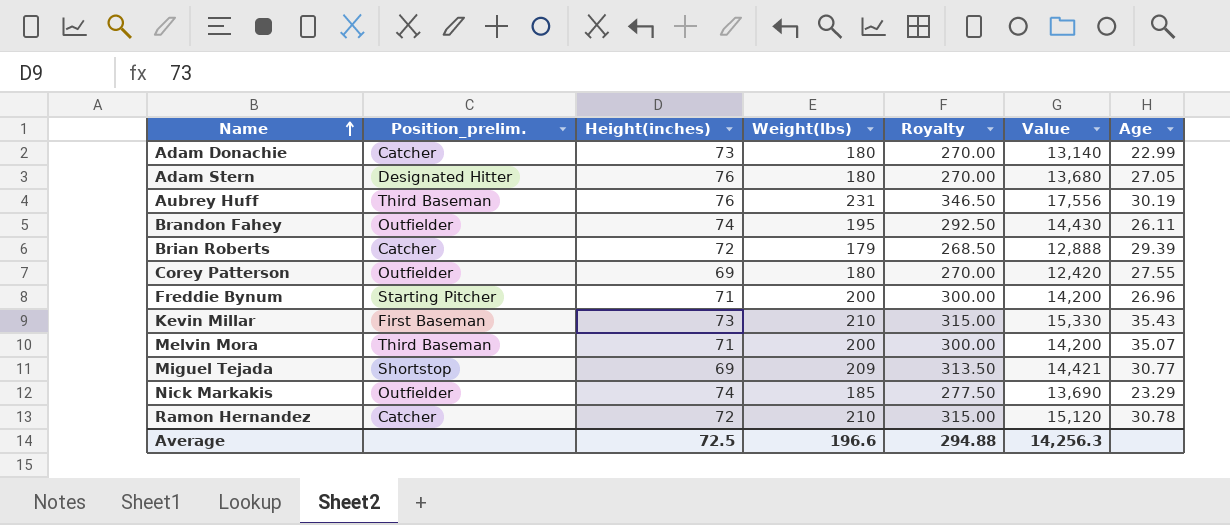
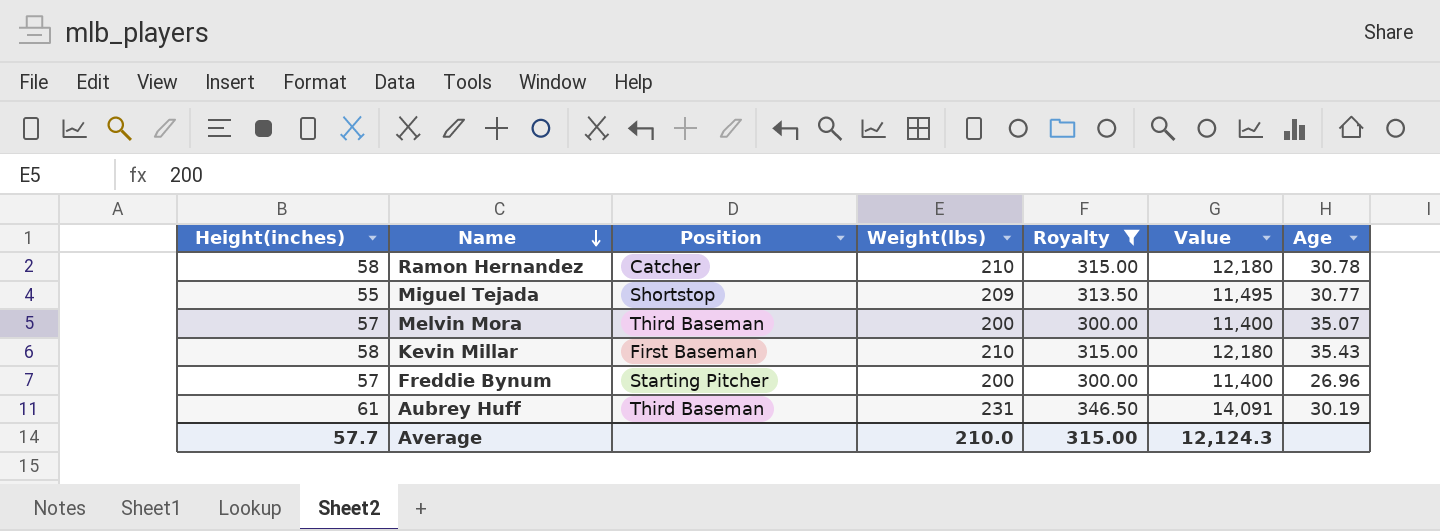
filter: none -> Royalty >= 300.00
row order: Name ascending -> Name descending
column Height(inches) | position: 3 -> 1
column name: Position_prelim. -> Position
Ramon Hernandez | Height(inches): 72 -> 58
Ramon Hernandez | Value: 15,120 -> 12,180
Miguel Tejada | Height(inches): 69 -> 55
Miguel Tejada | Value: 14,421 -> 11,495
Melvin Mora | Height(inches): 71 -> 57
Melvin Mora | Value: 14,200 -> 11,400
Kevin Millar | Height(inches): 73 -> 58
Kevin Millar | Value: 15,330 -> 12,180
Freddie Bynum | Height(inches): 71 -> 57
Freddie Bynum | Value: 14,200 -> 11,400
Aubrey Huff | Height(inches): 76 -> 61
Aubrey Huff | Value: 17,556 -> 14,091
Average | Height(inches): 72.5 -> 57.7
Average | Weight(lbs): 196.6 -> 210.0
Average | Royalty: 294.88 -> 315.00
Average | Value: 14,256.3 -> 12,124.3

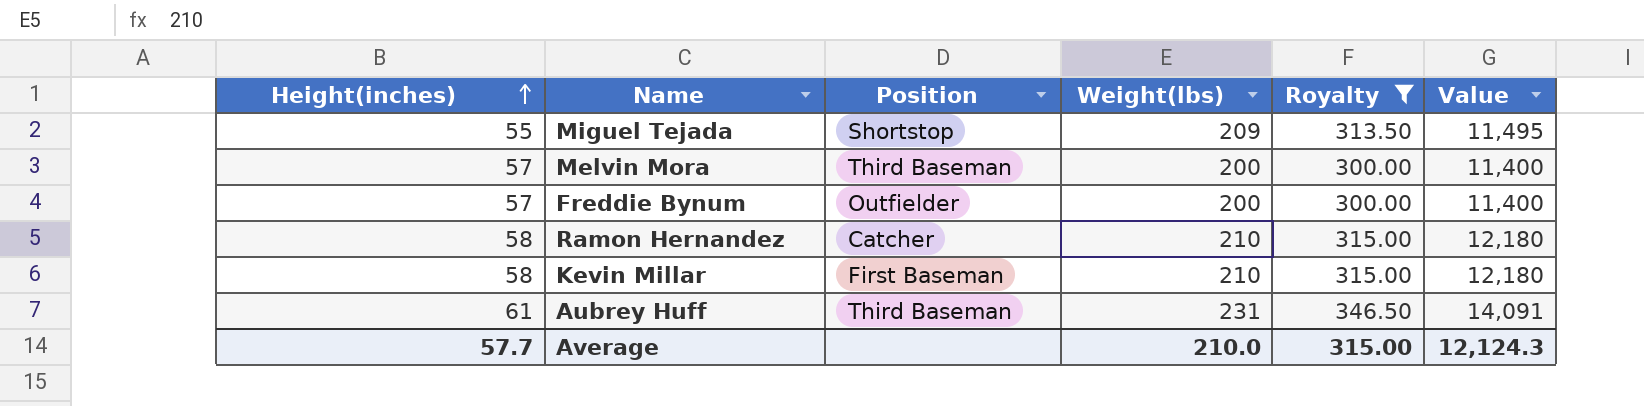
row order: Name descending -> Height(inches) ascending
column Age | position: 7 -> none
Freddie Bynum | Position: Starting Pitcher -> Outfielder

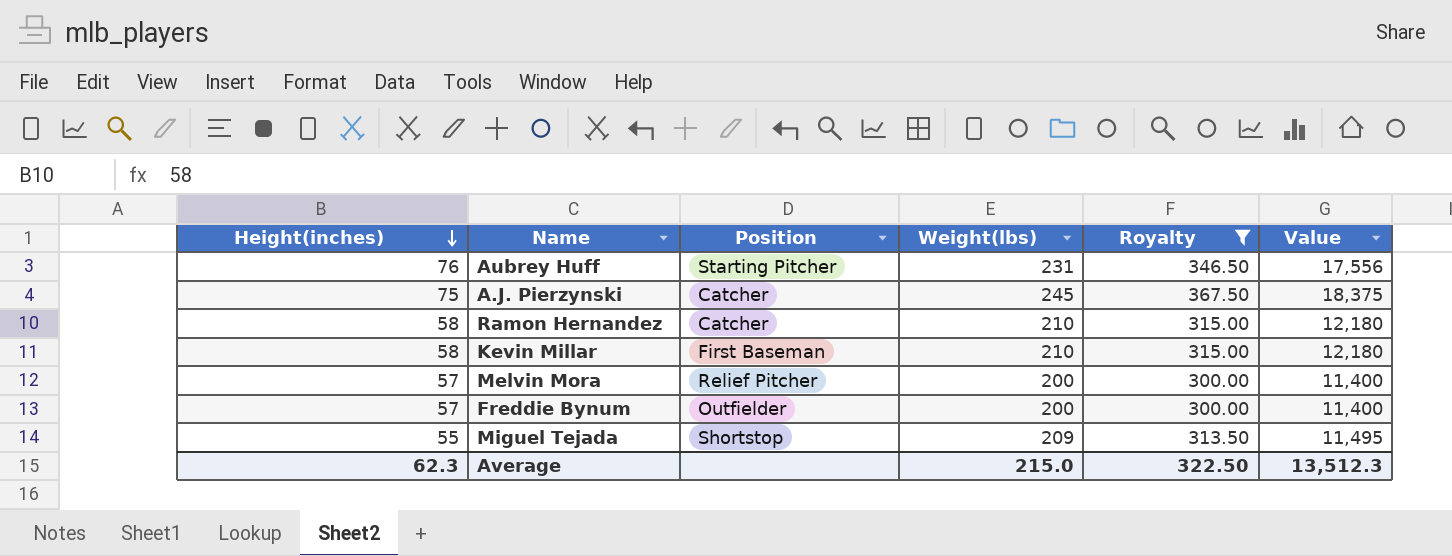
row order: Height(inches) ascending -> Height(inches) descending
Aubrey Huff | Height(inches): 61 -> 76
Aubrey Huff | Position: Third Baseman -> Starting Pitcher
Aubrey Huff | Value: 14,091 -> 17,556
row A.J. Pierzynski: none -> 75 | Catcher | 245 | 367.50 | 18,375
Melvin Mora | Position: Third Baseman -> Relief Pitcher
Average | Height(inches): 57.7 -> 62.3
Average | Weight(lbs): 210.0 -> 215.0
Average | Royalty: 315.00 -> 322.50
Average | Value: 12,124.3 -> 13,512.3

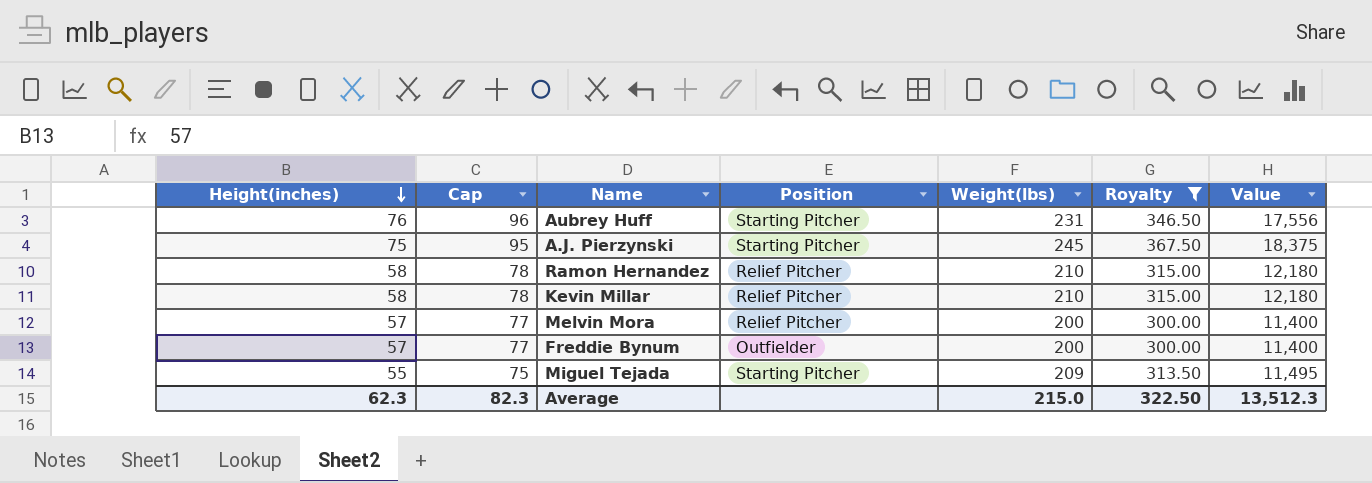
column Cap | formula: none -> [Height(inches)] + 20
A.J. Pierzynski | Position: Catcher -> Starting Pitcher
Ramon Hernandez | Position: Catcher -> Relief Pitcher
Kevin Millar | Position: First Baseman -> Relief Pitcher
Miguel Tejada | Position: Shortstop -> Starting Pitcher

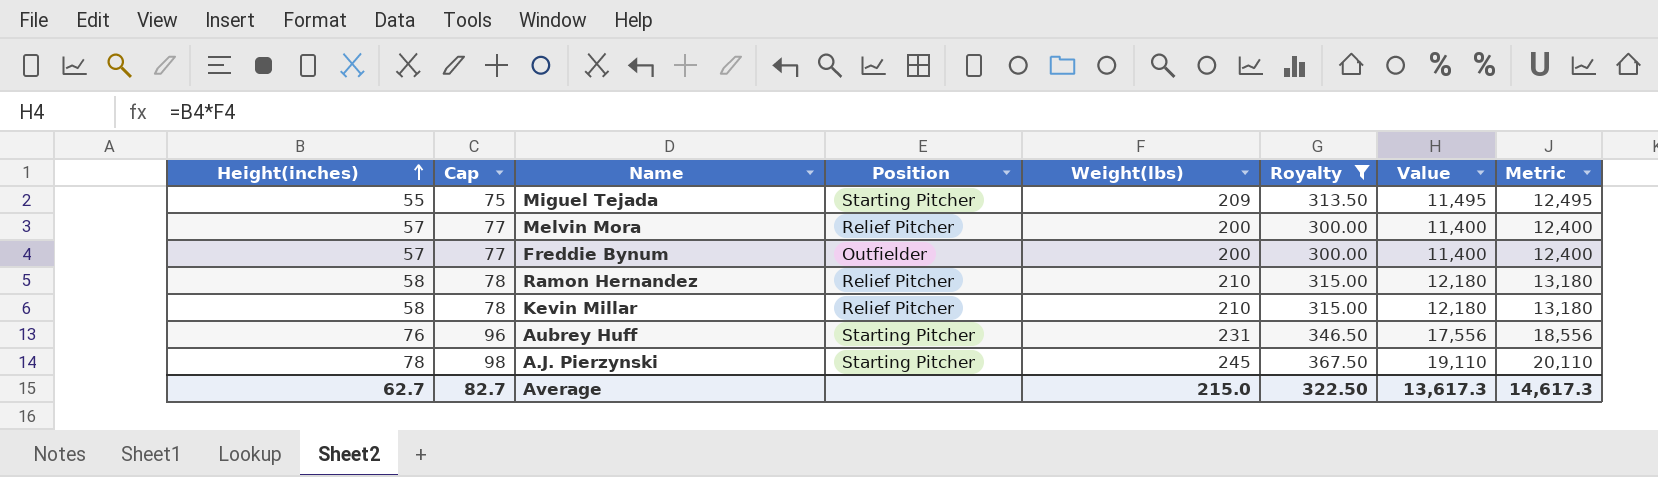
row order: Height(inches) descending -> Height(inches) ascending
column Metric | formula: none -> [Value] + 1000
A.J. Pierzynski | Height(inches): 75 -> 78
A.J. Pierzynski | Cap: 95 -> 98
A.J. Pierzynski | Value: 18,375 -> 19,110
Average | Height(inches): 62.3 -> 62.7
Average | Cap: 82.3 -> 82.7
Average | Value: 13,512.3 -> 13,617.3

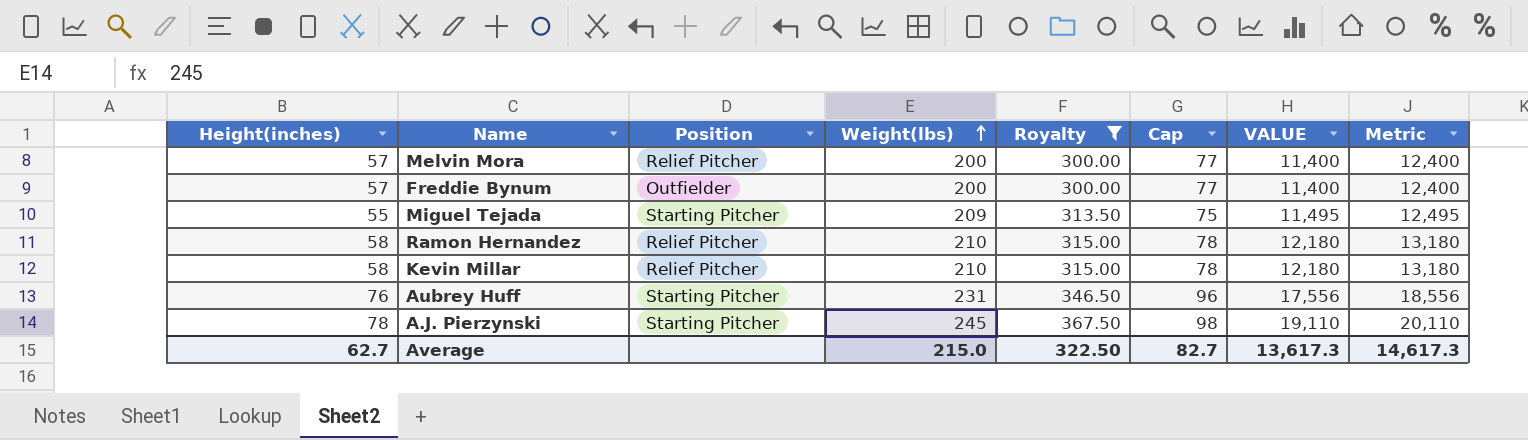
row order: Height(inches) ascending -> Weight(lbs) ascending
column Cap | position: 2 -> 6
column name: Value -> VALUE

